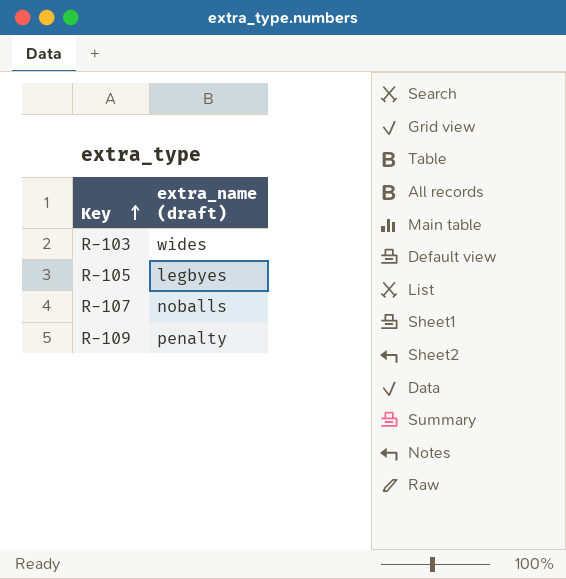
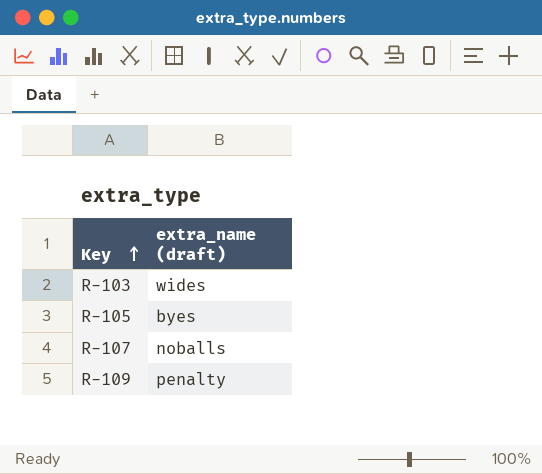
R-105 | extra_name (draft): legbyes -> byes

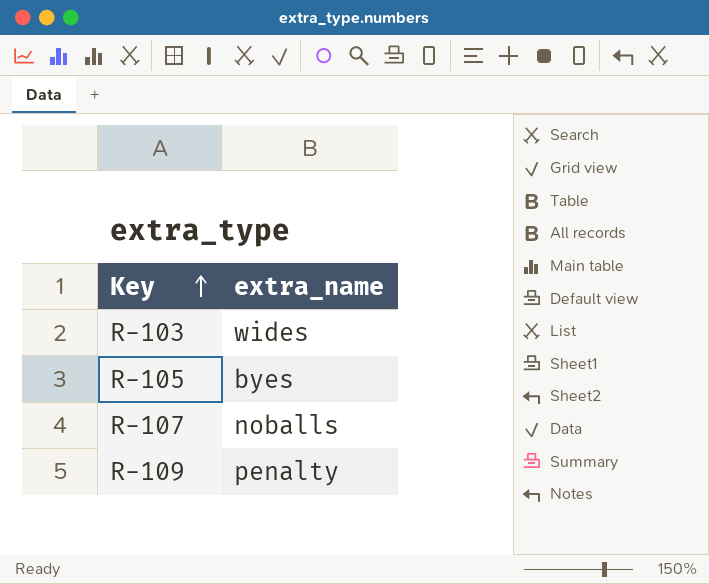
column name: extra_name (draft) -> extra_name

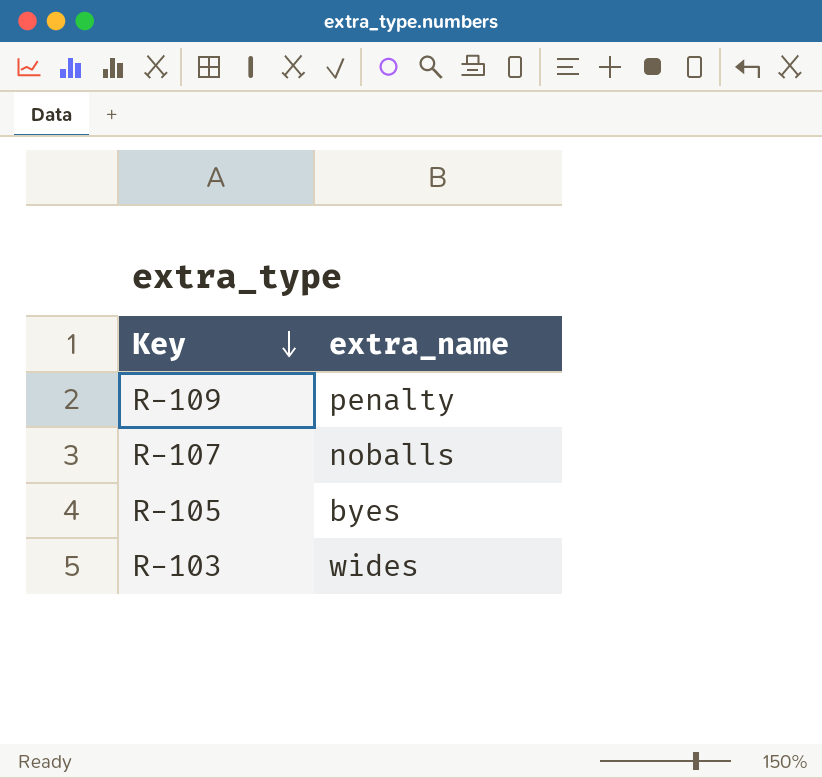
row order: Key ascending -> Key descending

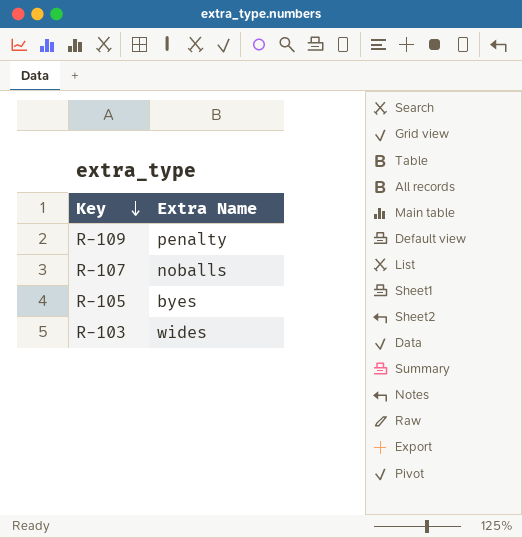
column name: extra_name -> Extra Name

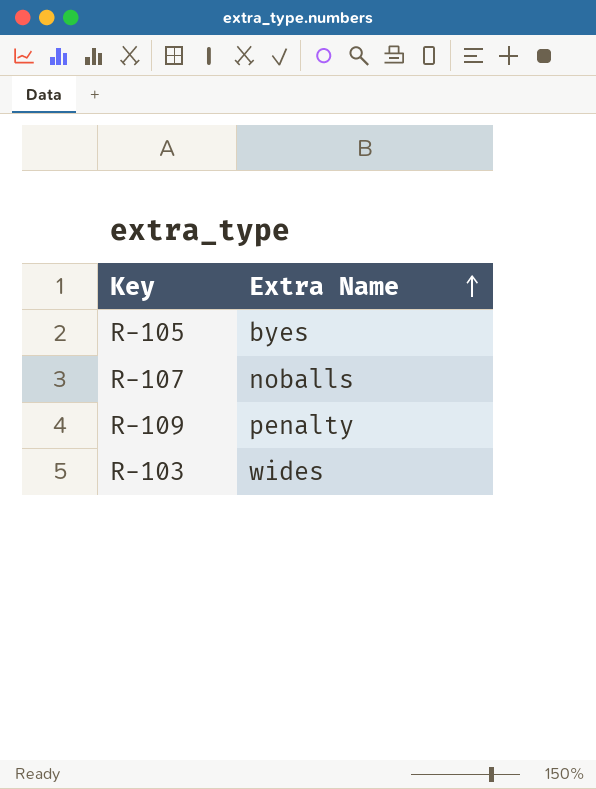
row order: Key descending -> Extra Name ascending

